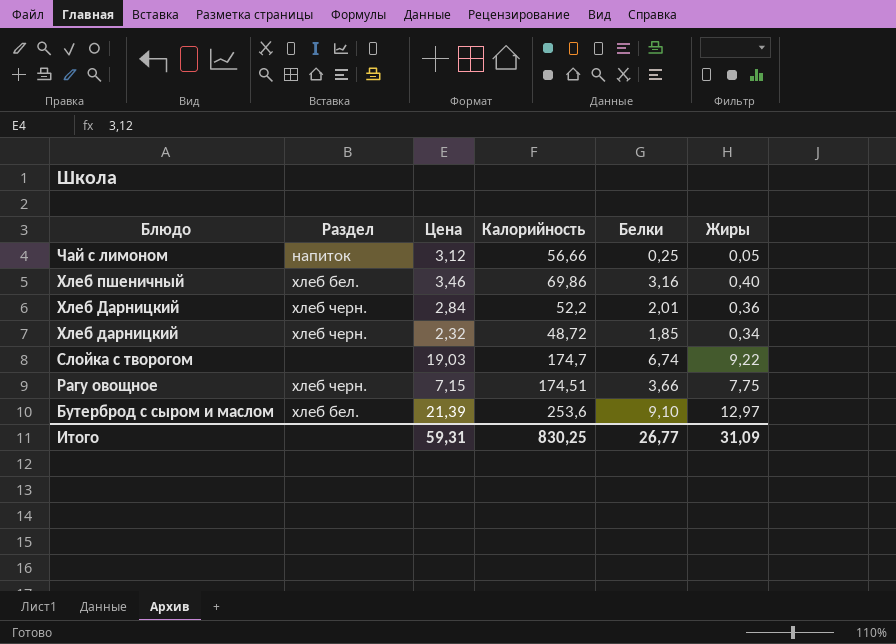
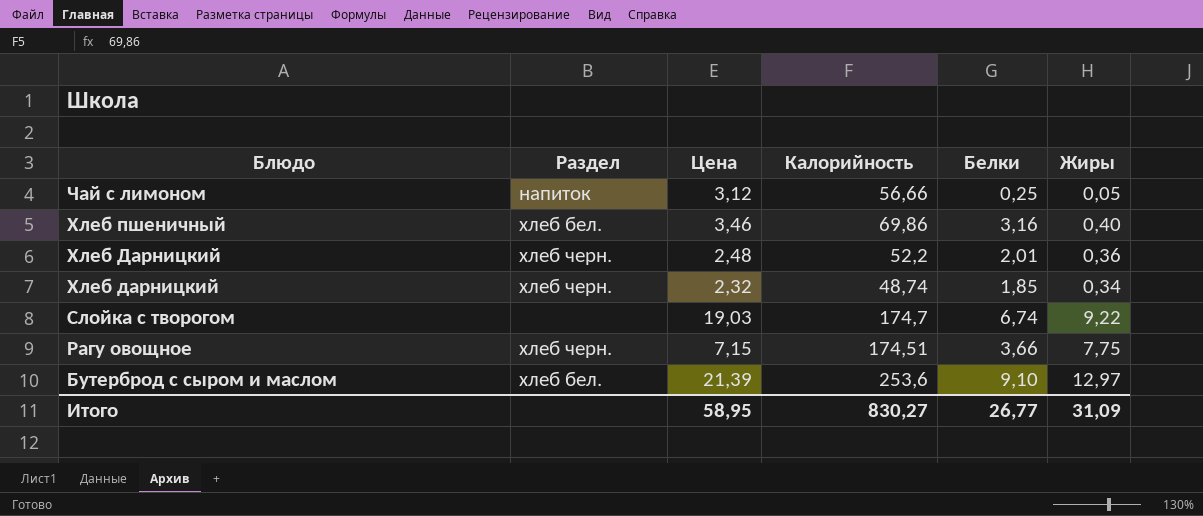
Хлеб Дарницкий | Цена: 2,84 -> 2,48
Хлеб дарницкий | Калорийность: 48,72 -> 48,74
Итого | Цена: 59,31 -> 58,95
Итого | Калорийность: 830,25 -> 830,27

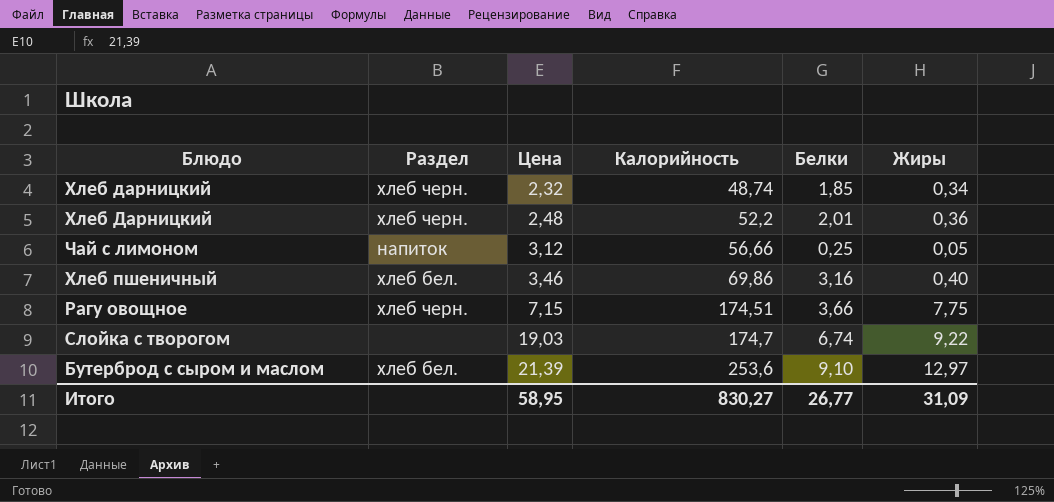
row order: Блюдо descending -> Цена ascending

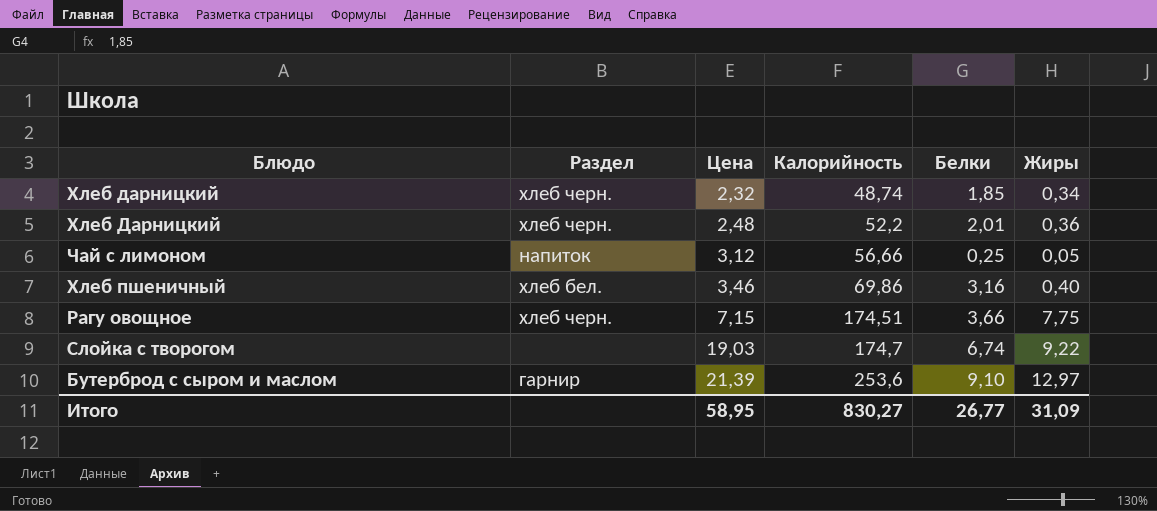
Бутерброд с сыром и маслом | Раздел: хлеб бел. -> гарнир

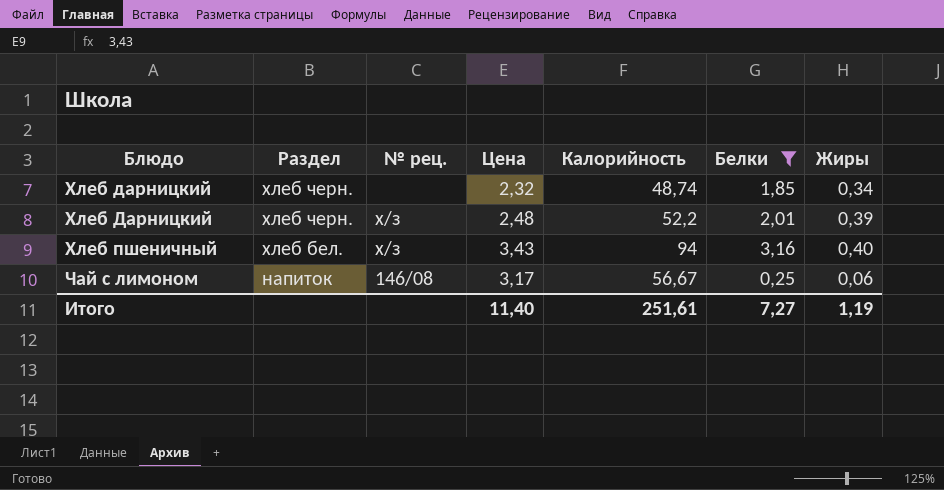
filter: none -> Белки <= 3,16
row order: Цена ascending -> Блюдо ascending
column № рец. | position: none -> 3
Хлеб Дарницкий | Жиры: 0,36 -> 0,39
Хлеб пшеничный | Цена: 3,46 -> 3,43
Хлеб пшеничный | Калорийность: 69,86 -> 94
Чай с лимоном | Цена: 3,12 -> 3,17
Чай с лимоном | Калорийность: 56,66 -> 56,67
Чай с лимоном | Жиры: 0,05 -> 0,06
Итого | Цена: 58,95 -> 11,40
Итого | Калорийность: 830,27 -> 251,61
Итого | Белки: 26,77 -> 7,27
Итого | Жиры: 31,09 -> 1,19

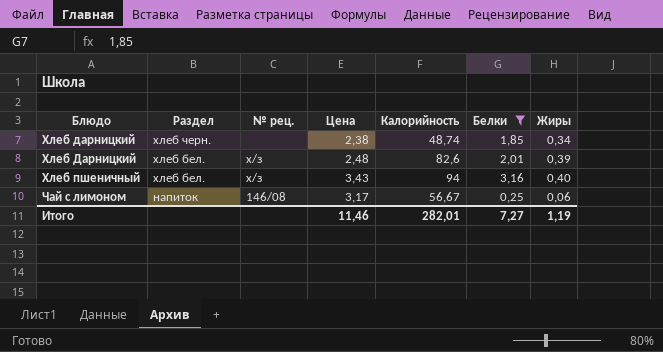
Хлеб дарницкий | Цена: 2,32 -> 2,38
Хлеб Дарницкий | Раздел: хлеб черн. -> хлеб бел.
Хлеб Дарницкий | Калорийность: 52,2 -> 82,6
Итого | Цена: 11,40 -> 11,46
Итого | Калорийность: 251,61 -> 282,01

